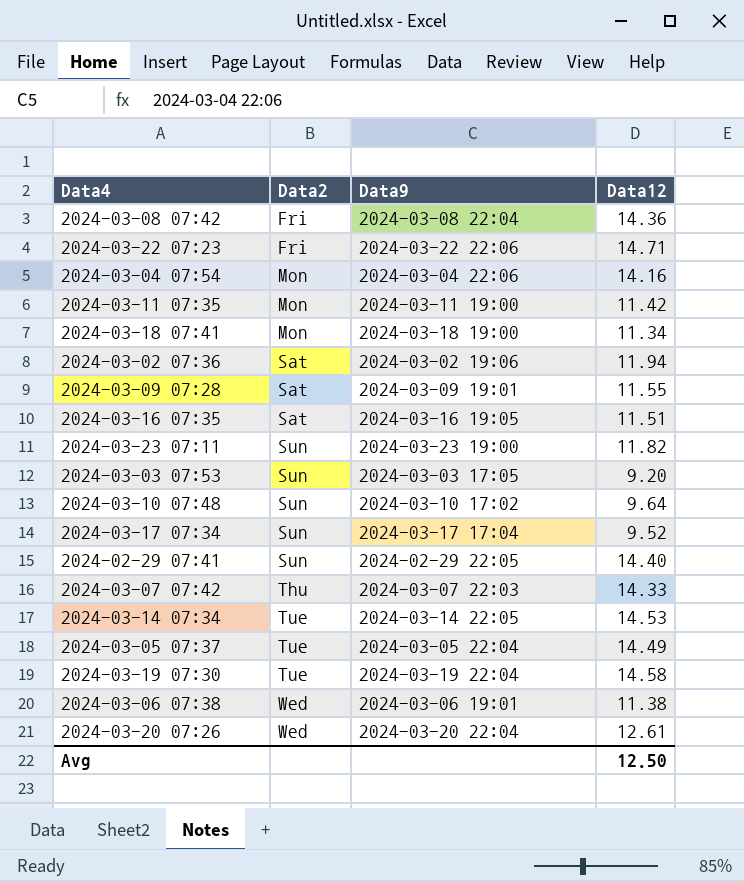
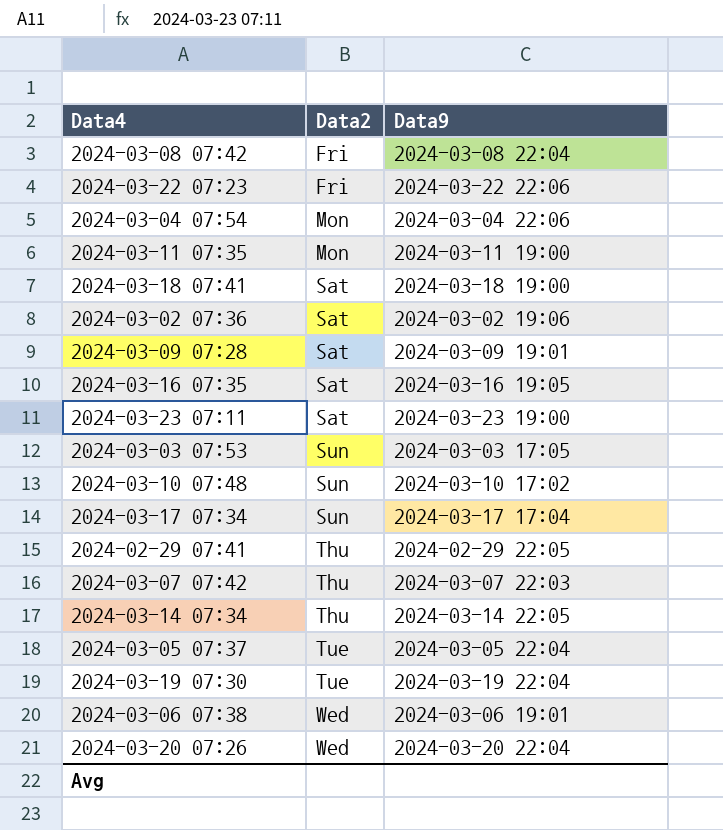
column Data12 | position: 4 -> none
2024-03-18 07:41 | Data2: Mon -> Sat
2024-03-23 07:11 | Data2: Sun -> Sat
2024-02-29 07:41 | Data2: Sun -> Thu
2024-03-14 07:34 | Data2: Tue -> Thu

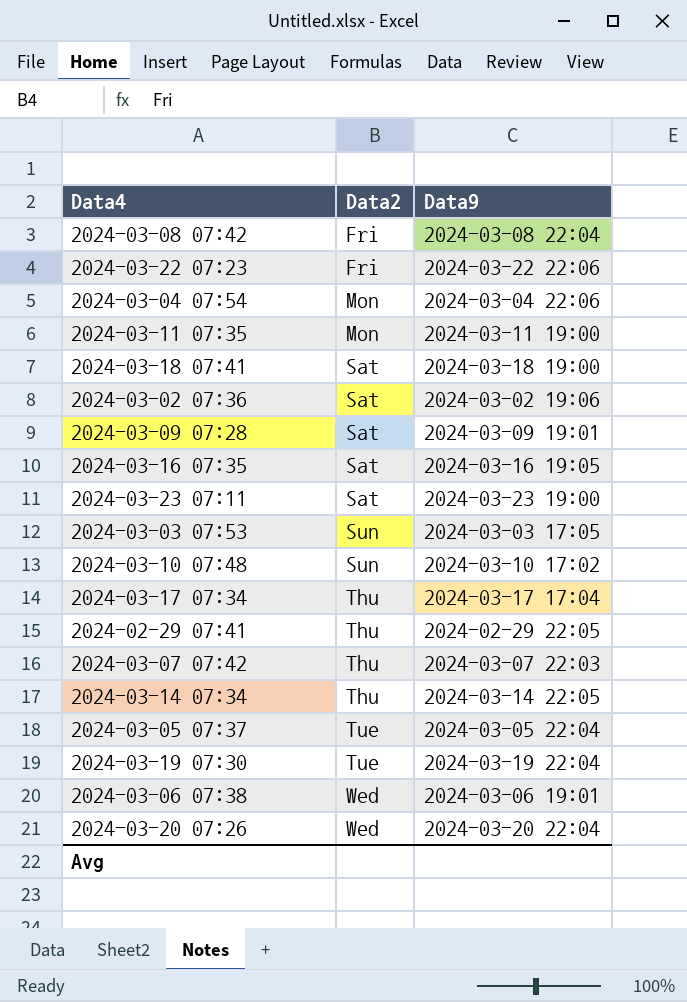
2024-03-17 07:34 | Data2: Sun -> Thu

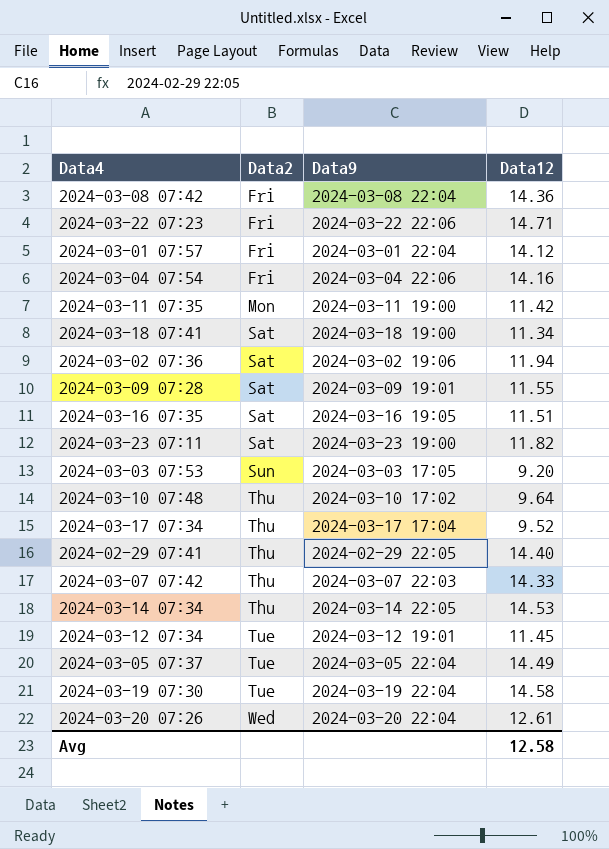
column Data12 | position: none -> 4
row 2024-03-06 07:38: Wed | 2024-03-06 19:01 -> none
row 2024-03-01 07:57: none -> Fri | 2024-03-01 22:04 | 14.12
2024-03-04 07:54 | Data2: Mon -> Fri
2024-03-10 07:48 | Data2: Sun -> Thu
row 2024-03-12 07:34: none -> Tue | 2024-03-12 19:01 | 11.45

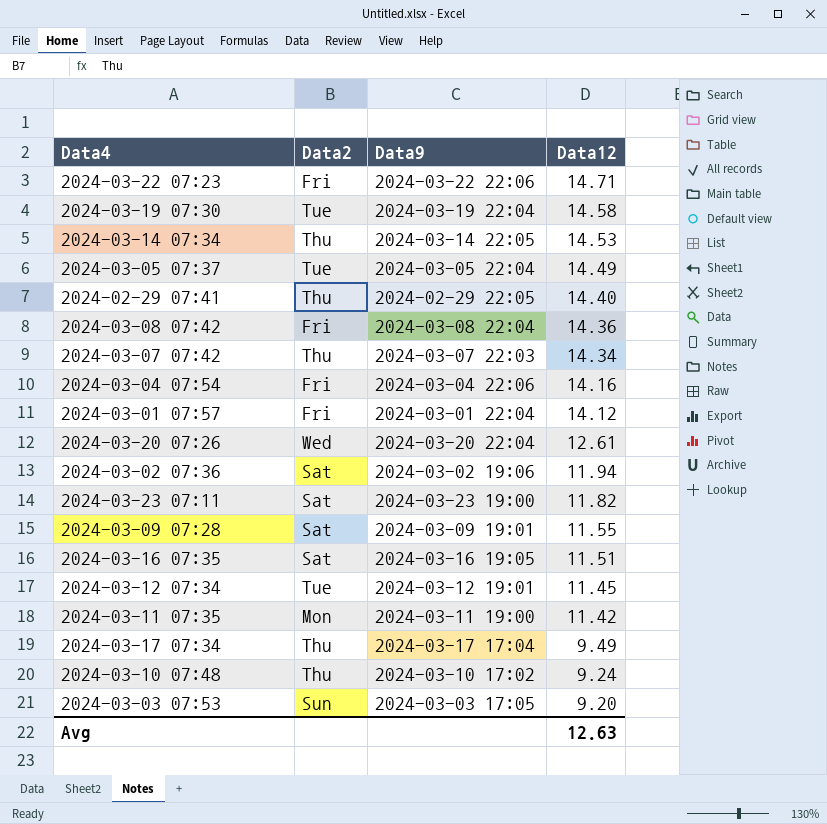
row order: Data2 ascending -> Data12 descending
row 2024-03-18 07:41: Sat | 2024-03-18 19:00 | 11.34 -> none
2024-03-07 07:42 | Data12: 14.33 -> 14.34
2024-03-17 07:34 | Data12: 9.52 -> 9.49
2024-03-10 07:48 | Data12: 9.64 -> 9.24
Avg | Data12: 12.58 -> 12.63

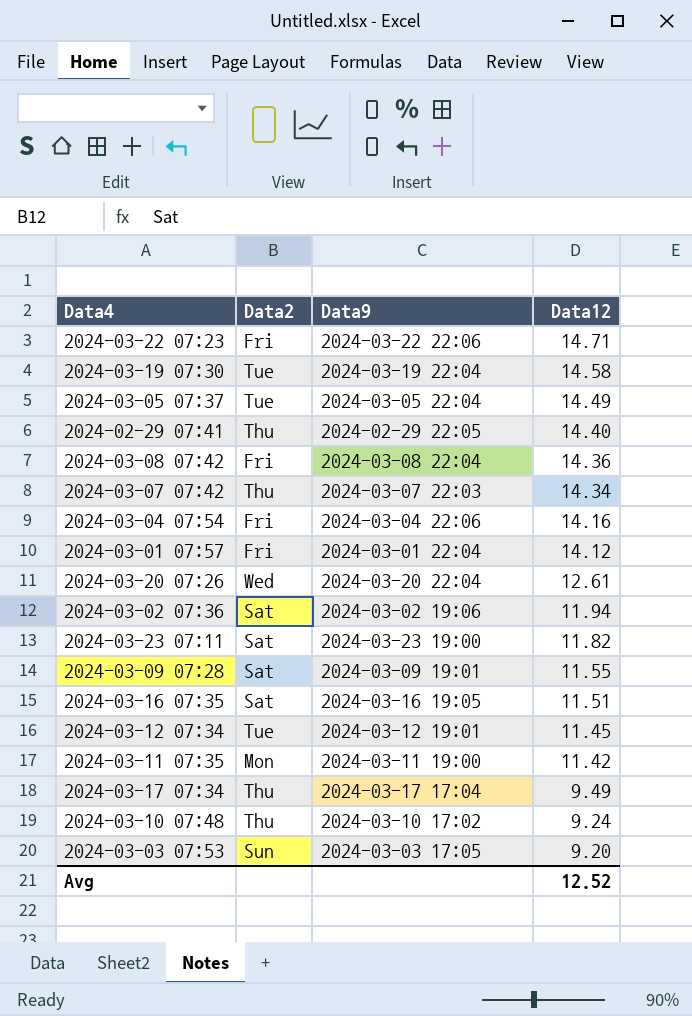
row 2024-03-14 07:34: Thu | 2024-03-14 22:05 | 14.53 -> none
Avg | Data12: 12.63 -> 12.52

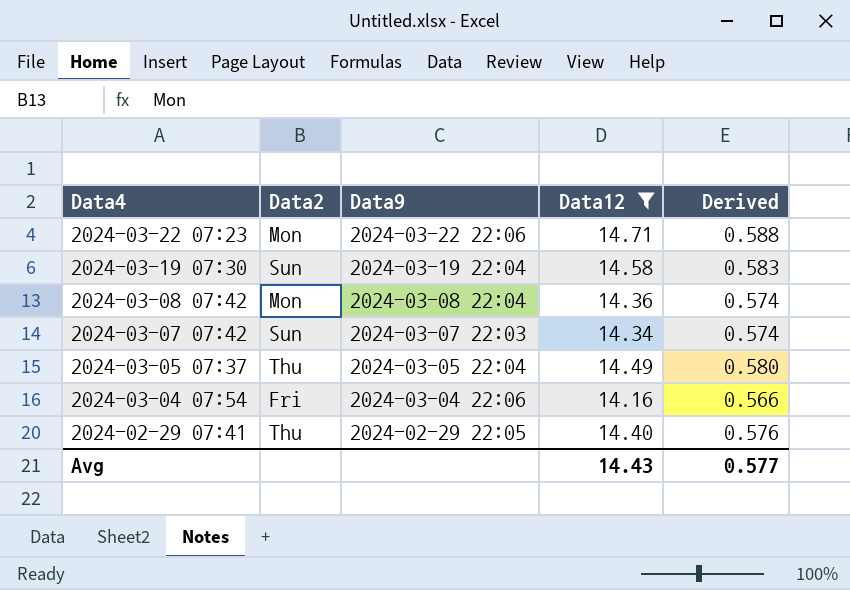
filter: none -> Data12 >= 14.16
row order: Data12 descending -> Data4 descending
column Derived | formula: none -> [Data12] * 0.04
2024-03-22 07:23 | Data2: Fri -> Mon
2024-03-19 07:30 | Data2: Tue -> Sun
2024-03-08 07:42 | Data2: Fri -> Mon
2024-03-07 07:42 | Data2: Thu -> Sun
2024-03-05 07:37 | Data2: Tue -> Thu
Avg | Data12: 12.52 -> 14.43

